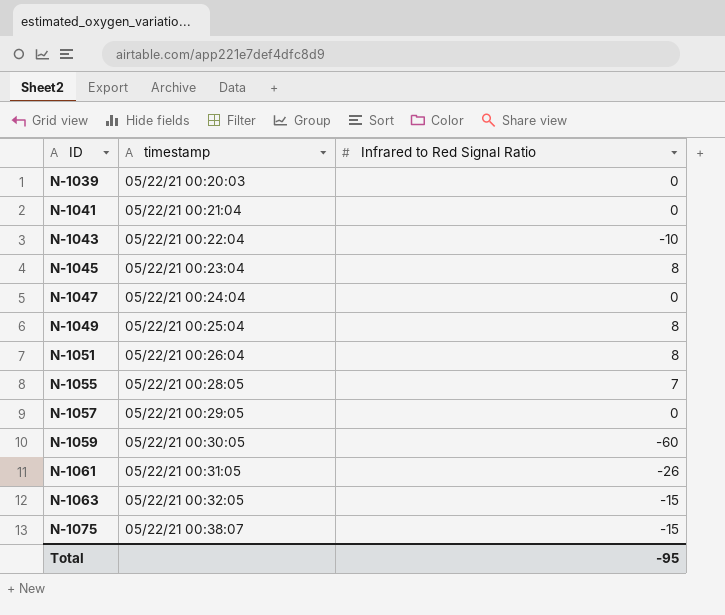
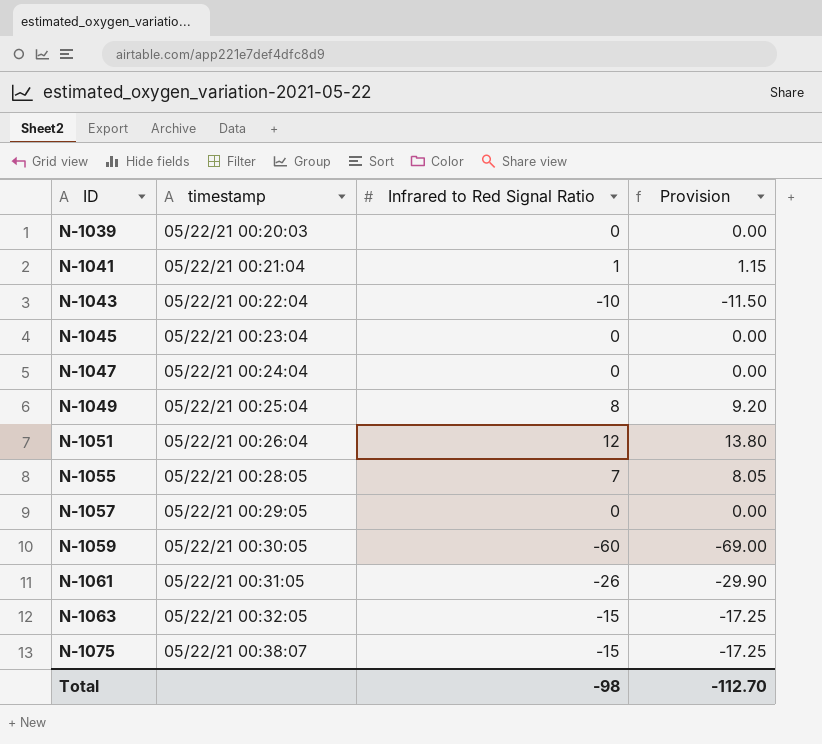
column Provision | formula: none -> [Infrared to Red Signal Ratio] * 1.15
N-1041 | Infrared to Red Signal Ratio: 0 -> 1
N-1045 | Infrared to Red Signal Ratio: 8 -> 0
N-1051 | Infrared to Red Signal Ratio: 8 -> 12
Total | Infrared to Red Signal Ratio: -95 -> -98

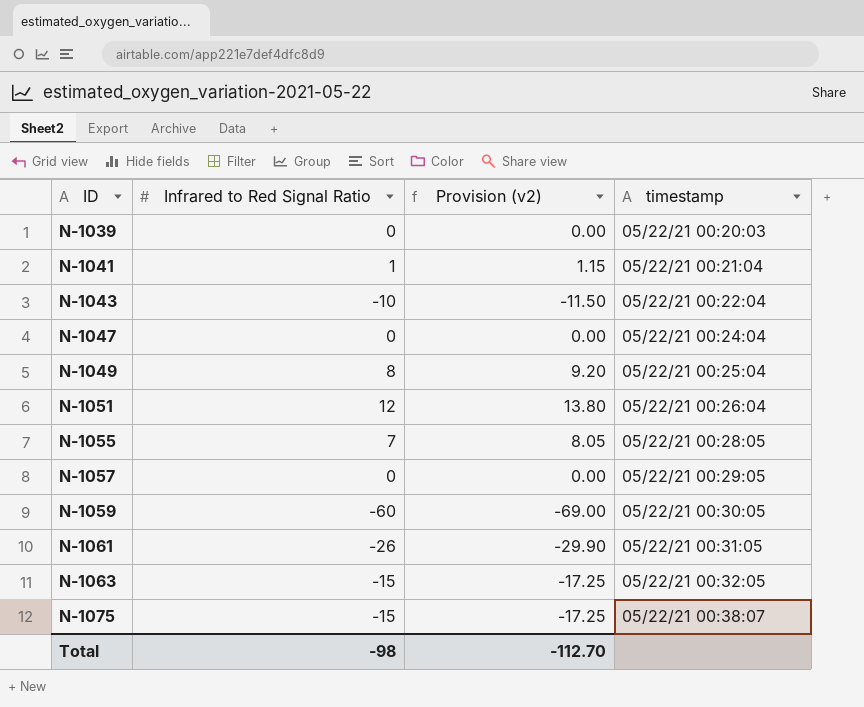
column name: Provision -> Provision (v2)
column timestamp | position: 2 -> 4
row N-1045: 05/22/21 00:23:04 | 0 | 0.00 -> none

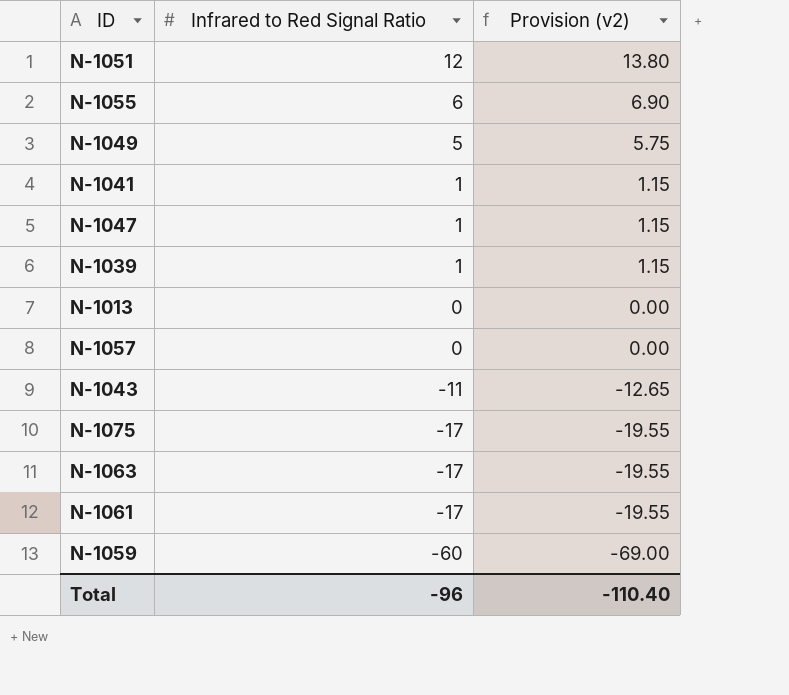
row order: ID ascending -> Infrared to Red Signal Ratio descending
column timestamp | position: 4 -> none
N-1055 | Infrared to Red Signal Ratio: 7 -> 6
N-1055 | Provision (v2): 8.05 -> 6.90
N-1049 | Infrared to Red Signal Ratio: 8 -> 5
N-1049 | Provision (v2): 9.20 -> 5.75
N-1047 | Infrared to Red Signal Ratio: 0 -> 1
N-1047 | Provision (v2): 0.00 -> 1.15
N-1039 | Infrared to Red Signal Ratio: 0 -> 1
N-1039 | Provision (v2): 0.00 -> 1.15
row N-1013: none -> 0 | 0.00
N-1043 | Infrared to Red Signal Ratio: -10 -> -11
N-1043 | Provision (v2): -11.50 -> -12.65
N-1075 | Infrared to Red Signal Ratio: -15 -> -17
N-1075 | Provision (v2): -17.25 -> -19.55
N-1063 | Infrared to Red Signal Ratio: -15 -> -17
N-1063 | Provision (v2): -17.25 -> -19.55
N-1061 | Infrared to Red Signal Ratio: -26 -> -17
N-1061 | Provision (v2): -29.90 -> -19.55
Total | Infrared to Red Signal Ratio: -98 -> -96
Total | Provision (v2): -112.70 -> -110.40

